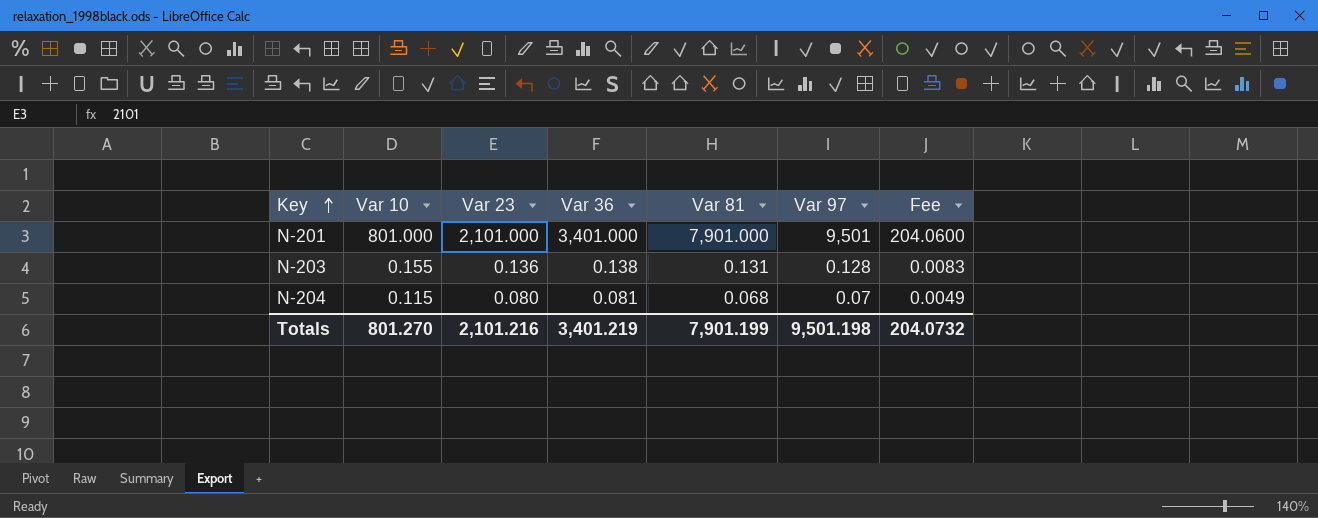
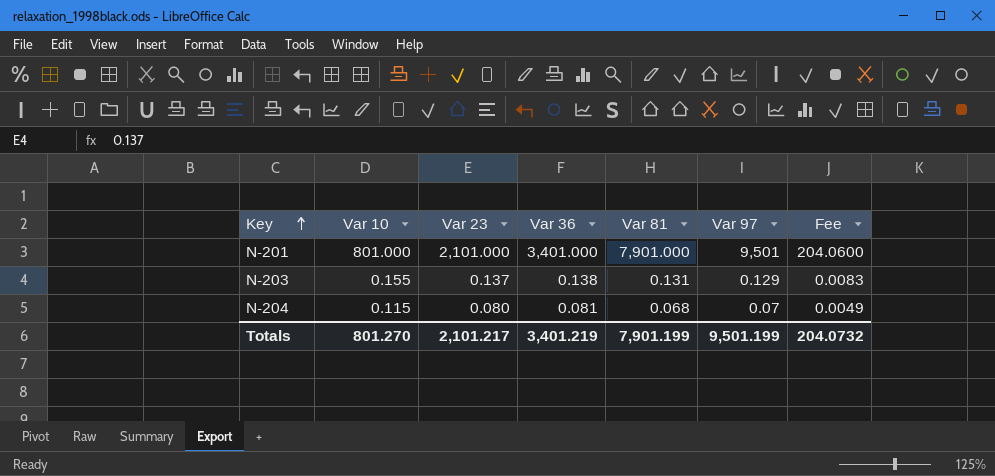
N-203 | Var 23: 0.136 -> 0.137
N-203 | Var 97: 0.128 -> 0.129
Totals | Var 23: 2,101.216 -> 2,101.217
Totals | Var 97: 9,501.198 -> 9,501.199

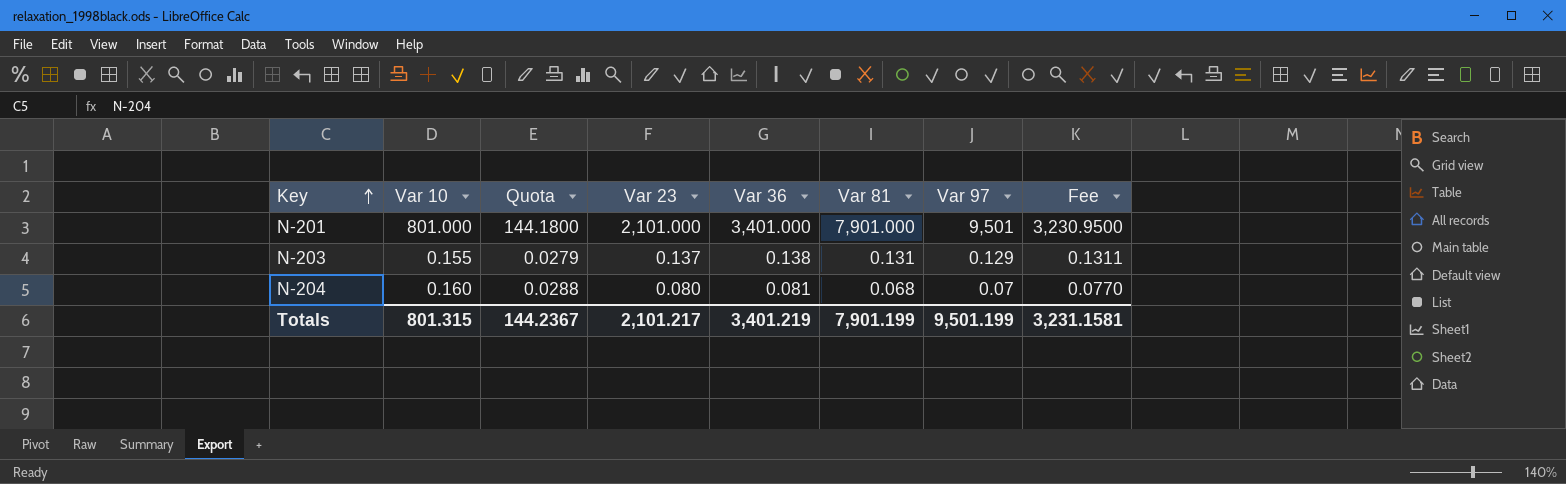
column Quota | formula: none -> [Var 10] * 0.18
column Fee | formula: [Var 36] * 0.06 -> [Var 36] * 0.95
N-204 | Var 10: 0.115 -> 0.160
Totals | Var 10: 801.270 -> 801.315
Totals | Fee: 204.0732 -> 3,231.1581

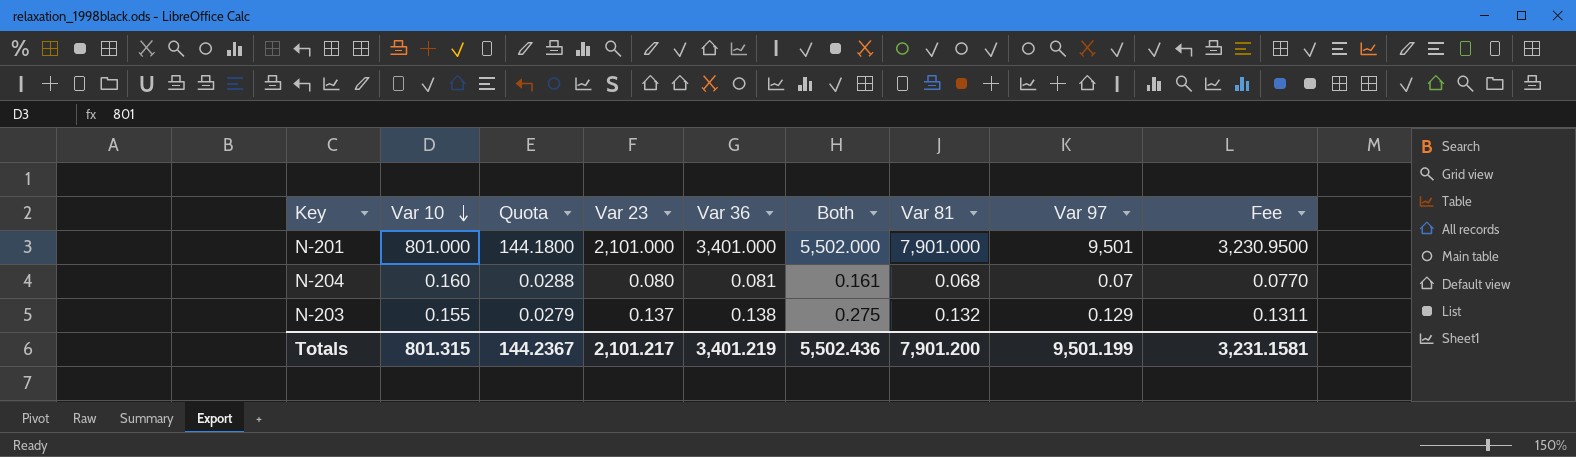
row order: Key ascending -> Var 10 descending
column Both | formula: none -> [Var 23] + [Var 36]
N-203 | Var 81: 0.131 -> 0.132
Totals | Var 81: 7,901.199 -> 7,901.200

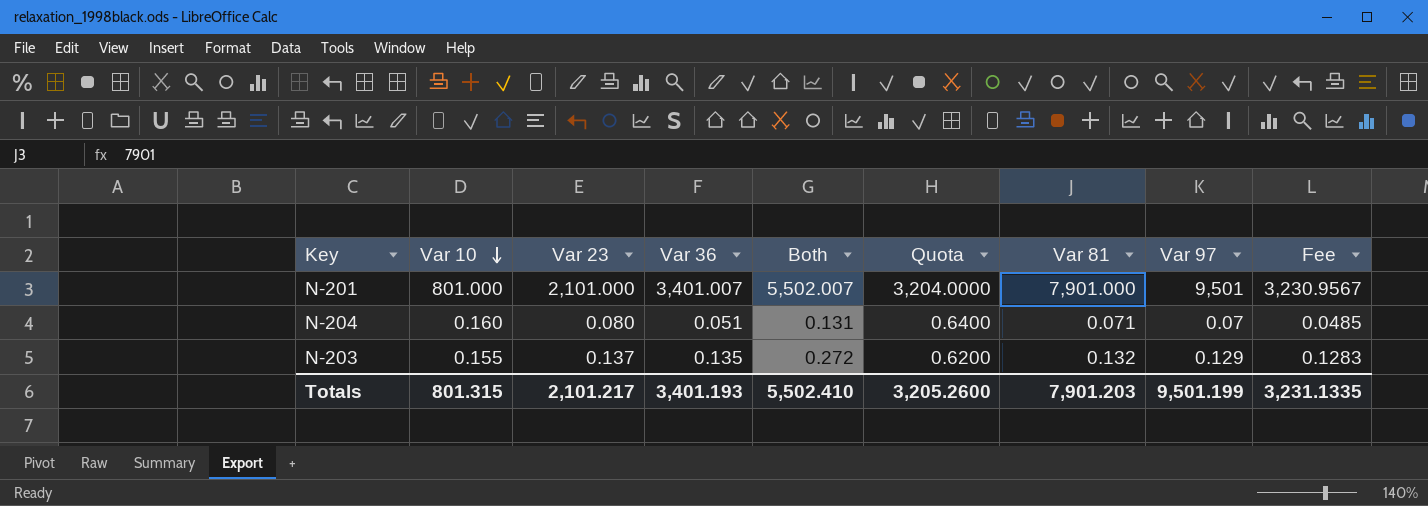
column Quota | formula: [Var 10] * 0.18 -> [Var 10] * 4
column Quota | position: 3 -> 6
N-201 | Var 36: 3,401.000 -> 3,401.007
N-201 | Both: 5,502.000 -> 5,502.007
N-201 | Fee: 3,230.9500 -> 3,230.9567
N-204 | Var 36: 0.081 -> 0.051
N-204 | Both: 0.161 -> 0.131
N-204 | Var 81: 0.068 -> 0.071
N-204 | Fee: 0.0770 -> 0.0485
N-203 | Var 36: 0.138 -> 0.135
N-203 | Both: 0.275 -> 0.272
N-203 | Fee: 0.1311 -> 0.1283
Totals | Var 36: 3,401.219 -> 3,401.193
Totals | Both: 5,502.436 -> 5,502.410
Totals | Quota: 144.2367 -> 3,205.2600
Totals | Var 81: 7,901.200 -> 7,901.203
Totals | Fee: 3,231.1581 -> 3,231.1335

